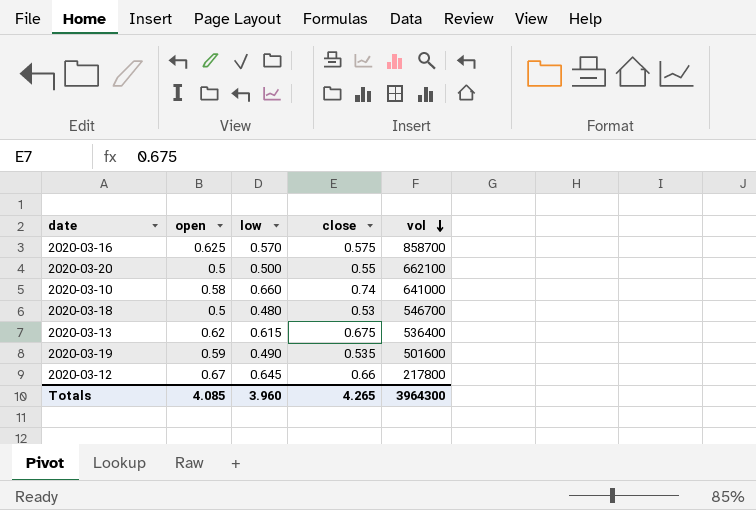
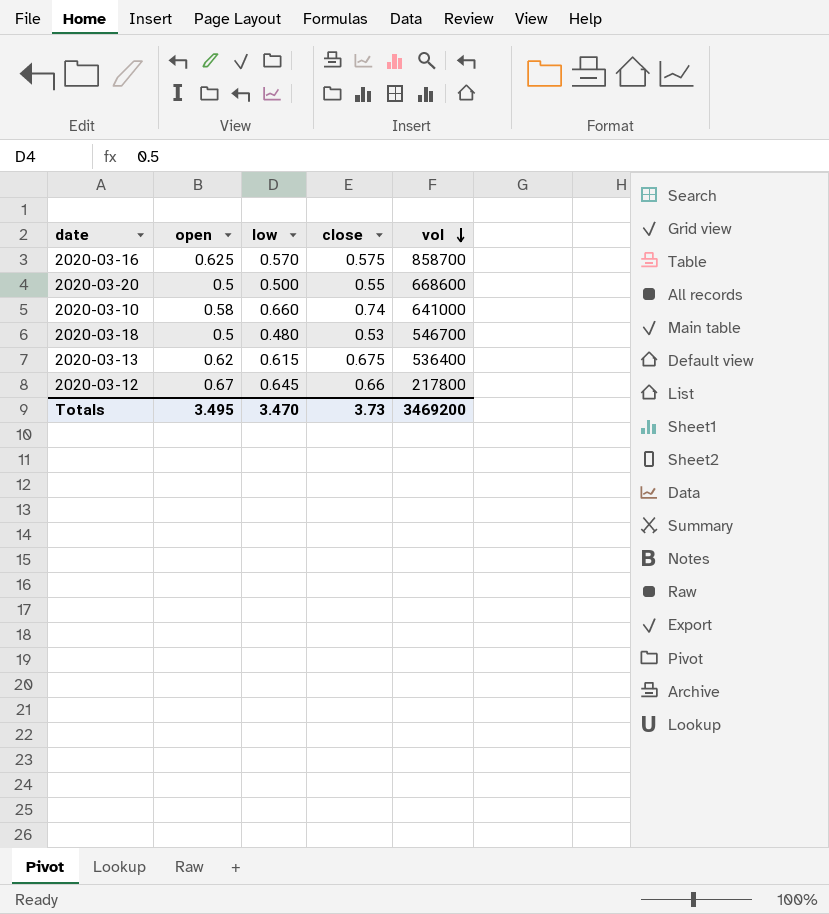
row 2020-03-19: 0.59 | 0.490 | 0.535 | 501600 -> none
2020-03-20 | vol: 662100 -> 668600
Totals | open: 4.085 -> 3.495
Totals | low: 3.960 -> 3.470
Totals | close: 4.265 -> 3.73
Totals | vol: 3964300 -> 3469200

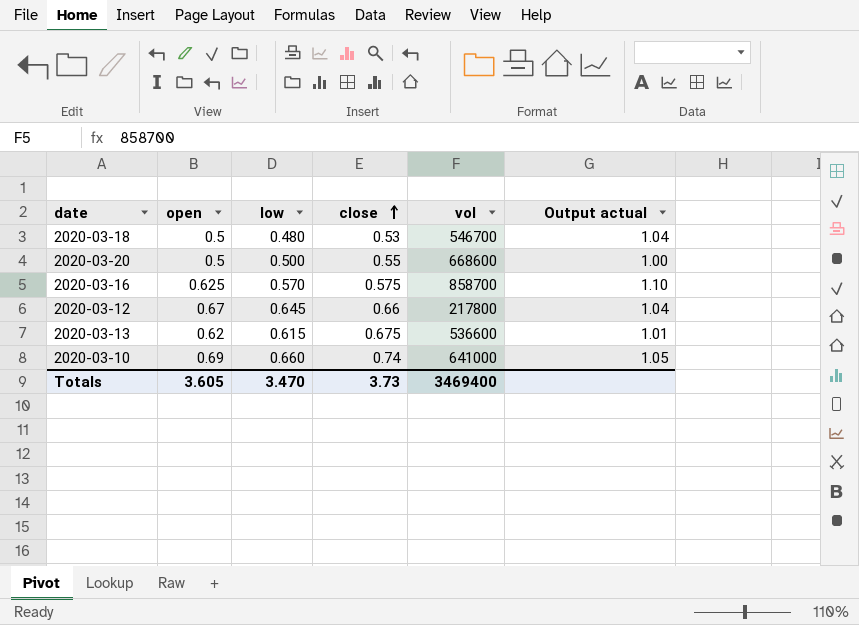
row order: vol descending -> close ascending
column Output actual | formula: none -> [open] / [low]
2020-03-13 | vol: 536400 -> 536600
2020-03-10 | open: 0.58 -> 0.69
Totals | open: 3.495 -> 3.605
Totals | vol: 3469200 -> 3469400

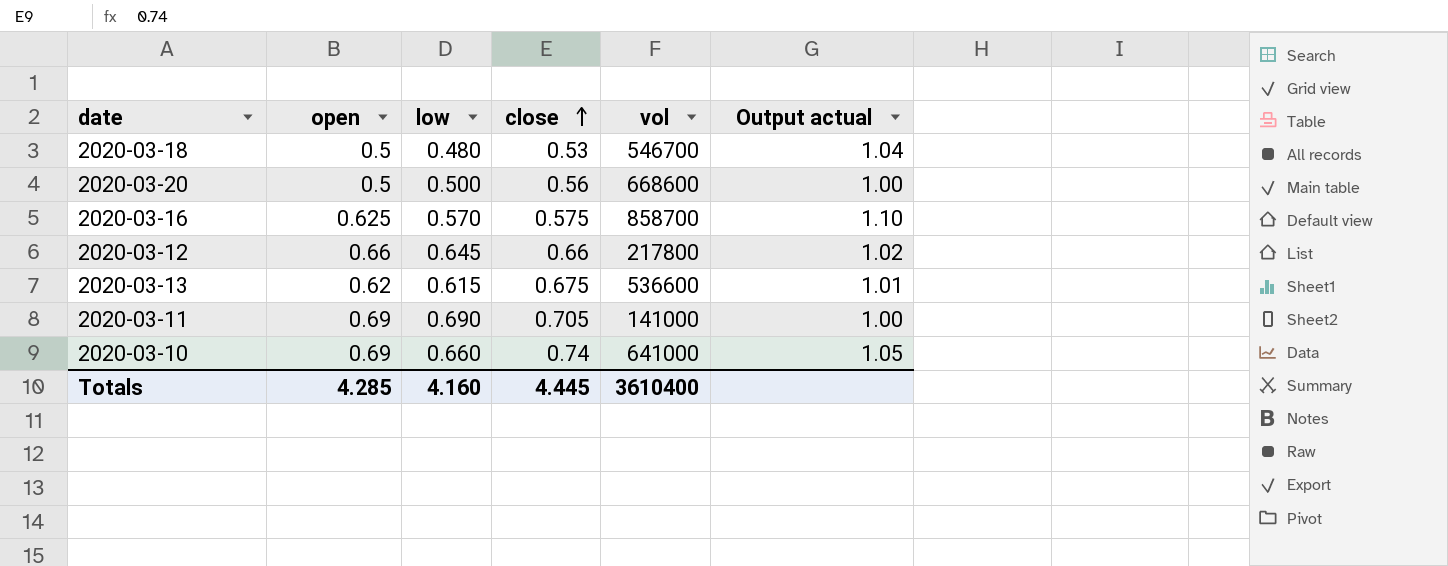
2020-03-20 | close: 0.55 -> 0.56
2020-03-12 | open: 0.67 -> 0.66
2020-03-12 | Output actual: 1.04 -> 1.02
row 2020-03-11: none -> 0.69 | 0.690 | 0.705 | 141000 | 1.00
Totals | open: 3.605 -> 4.285
Totals | low: 3.470 -> 4.160
Totals | close: 3.73 -> 4.445
Totals | vol: 3469400 -> 3610400

